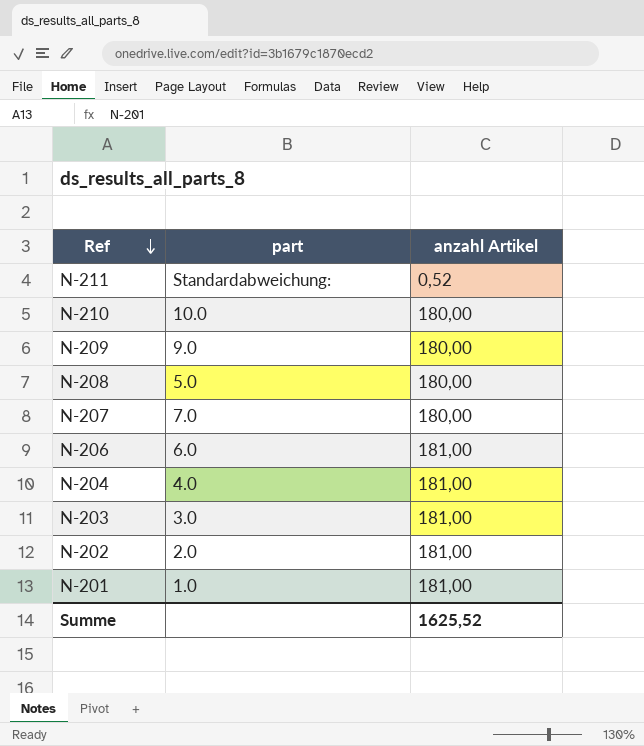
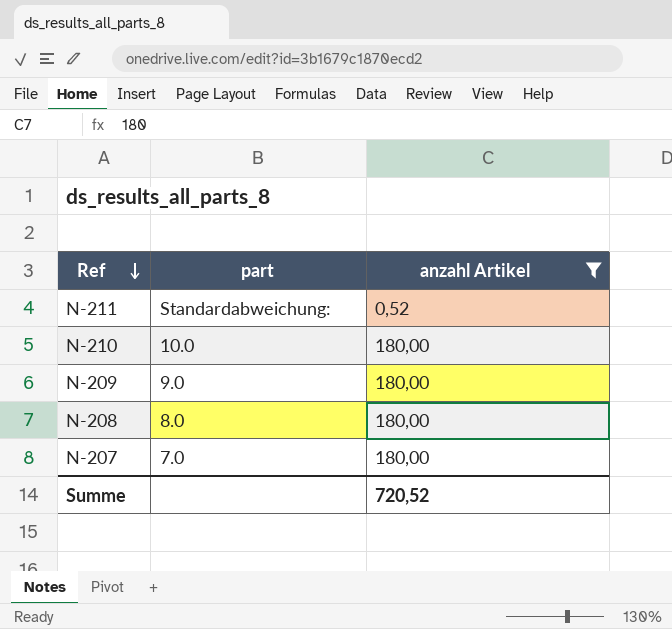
filter: none -> anzahl Artikel != 181,00
N-208 | part: 5.0 -> 8.0
Summe | anzahl Artikel: 1625,52 -> 720,52

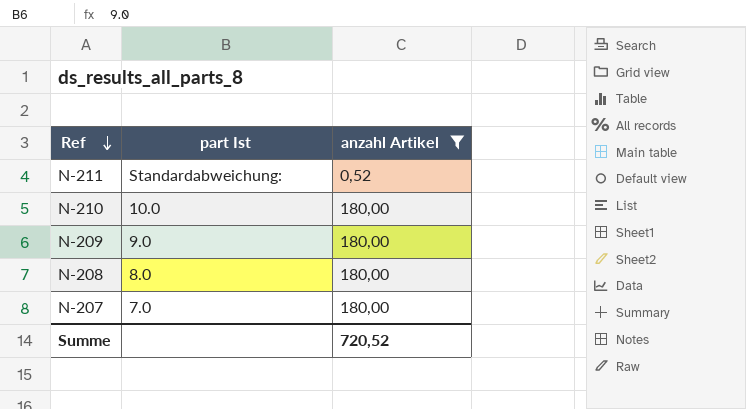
column name: part -> part Ist

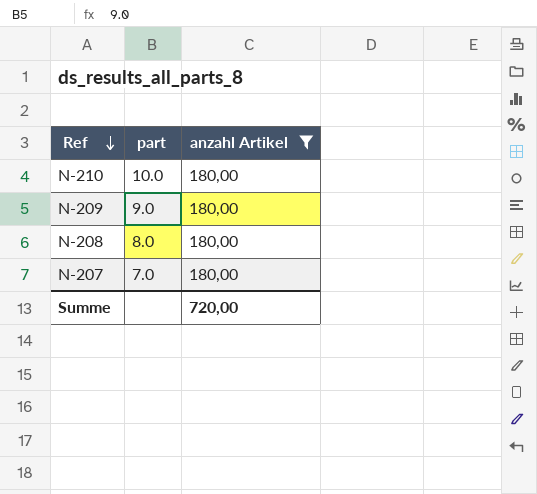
column name: part Ist -> part
row N-211: Standardabweichung: | 0,52 -> none
Summe | anzahl Artikel: 720,52 -> 720,00

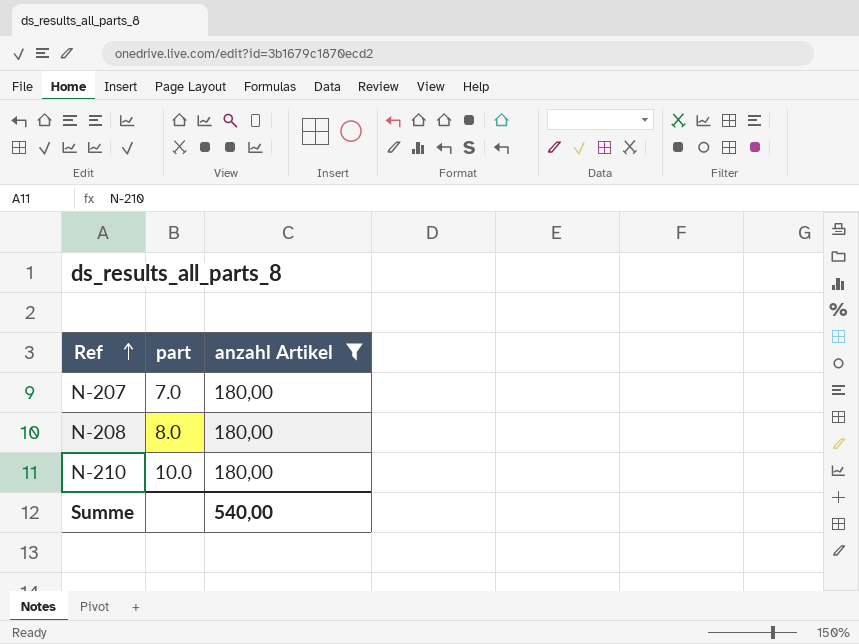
row order: Ref descending -> Ref ascending
row N-209: 9.0 | 180,00 -> none
Summe | anzahl Artikel: 720,00 -> 540,00

